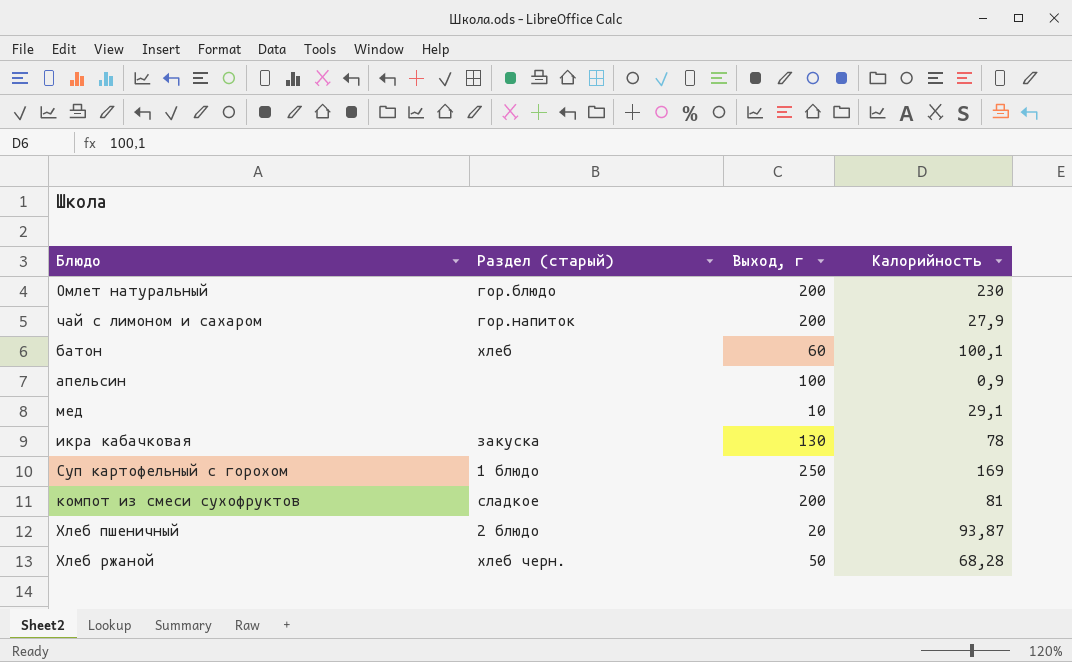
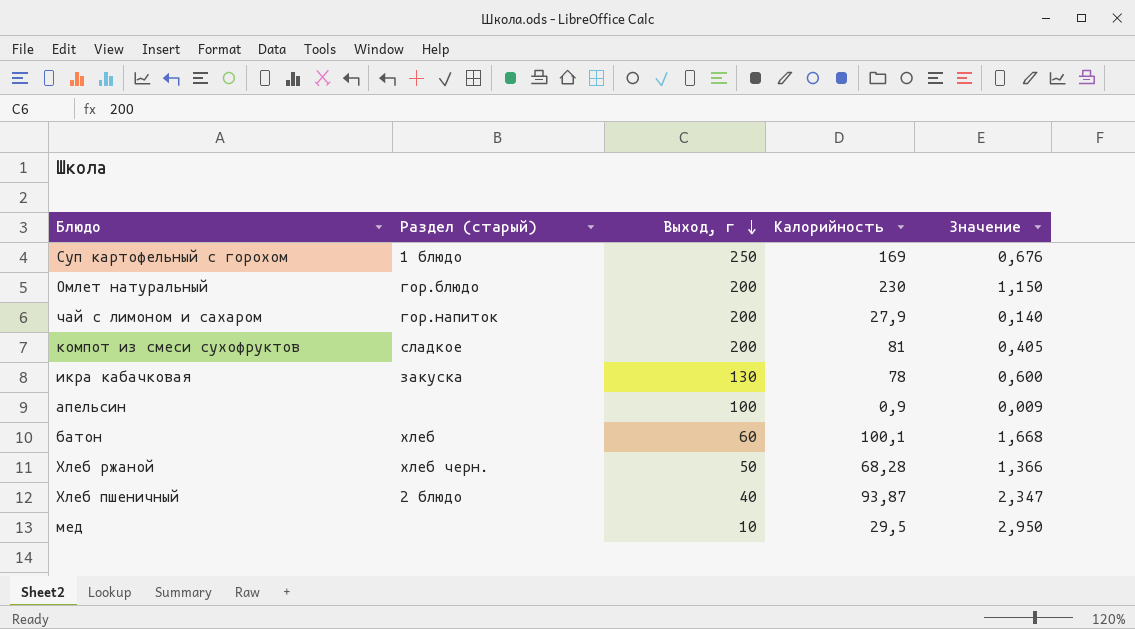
row order: none -> Выход, г descending
column Значение | formula: none -> [Калорийность] / [Выход, г]
Хлеб пшеничный | Выход, г: 20 -> 40
мед | Калорийность: 29,1 -> 29,5

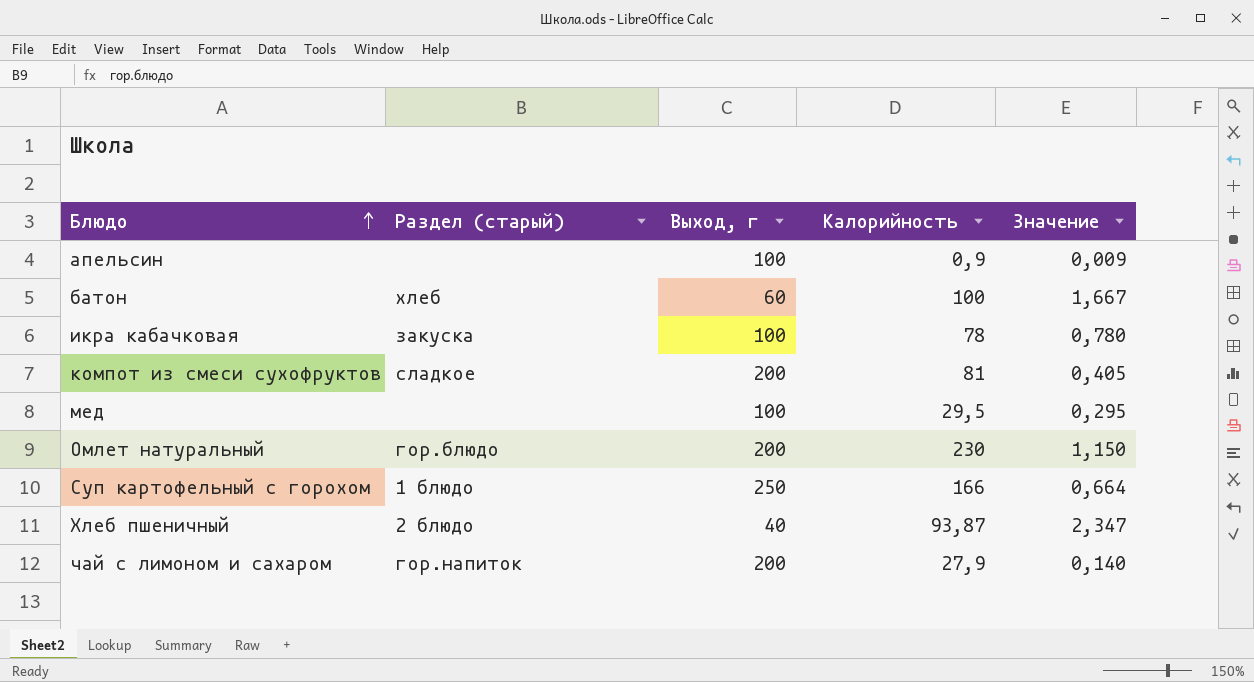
row order: Выход, г descending -> Блюдо ascending
row Хлеб ржаной: хлеб черн. | 50 | 68,28 | 1,366 -> none
батон | Калорийность: 100,1 -> 100
батон | Значение: 1,668 -> 1,667
икра кабачковая | Выход, г: 130 -> 100
икра кабачковая | Значение: 0,600 -> 0,780
мед | Выход, г: 10 -> 100
мед | Значение: 2,950 -> 0,295
Суп картофельный с горохом | Калорийность: 169 -> 166
Суп картофельный с горохом | Значение: 0,676 -> 0,664

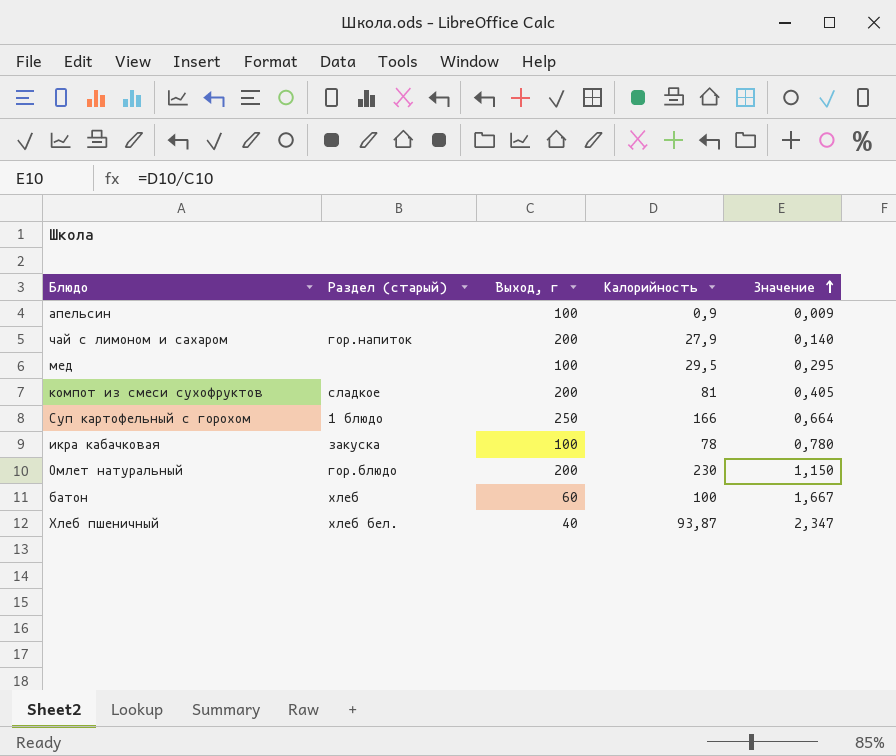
row order: Блюдо ascending -> Значение ascending
Хлеб пшеничный | Раздел (старый): 2 блюдо -> хлеб бел.

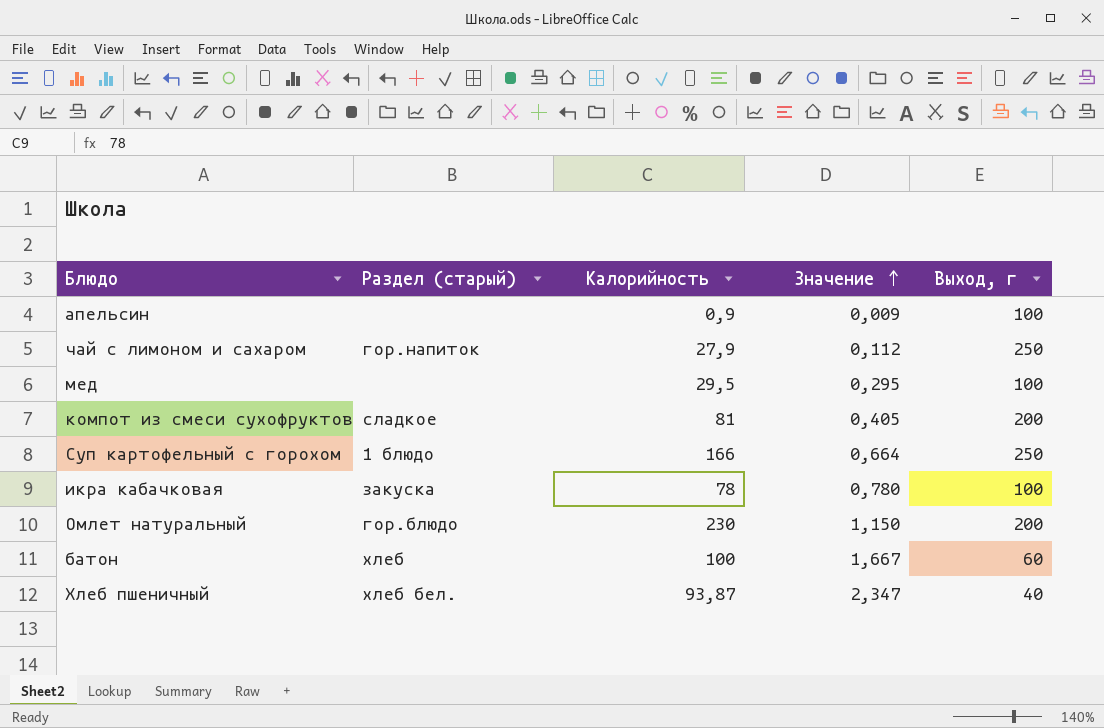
column Выход, г | position: 3 -> 5
чай с лимоном и сахаром | Значение: 0,140 -> 0,112
чай с лимоном и сахаром | Выход, г: 200 -> 250

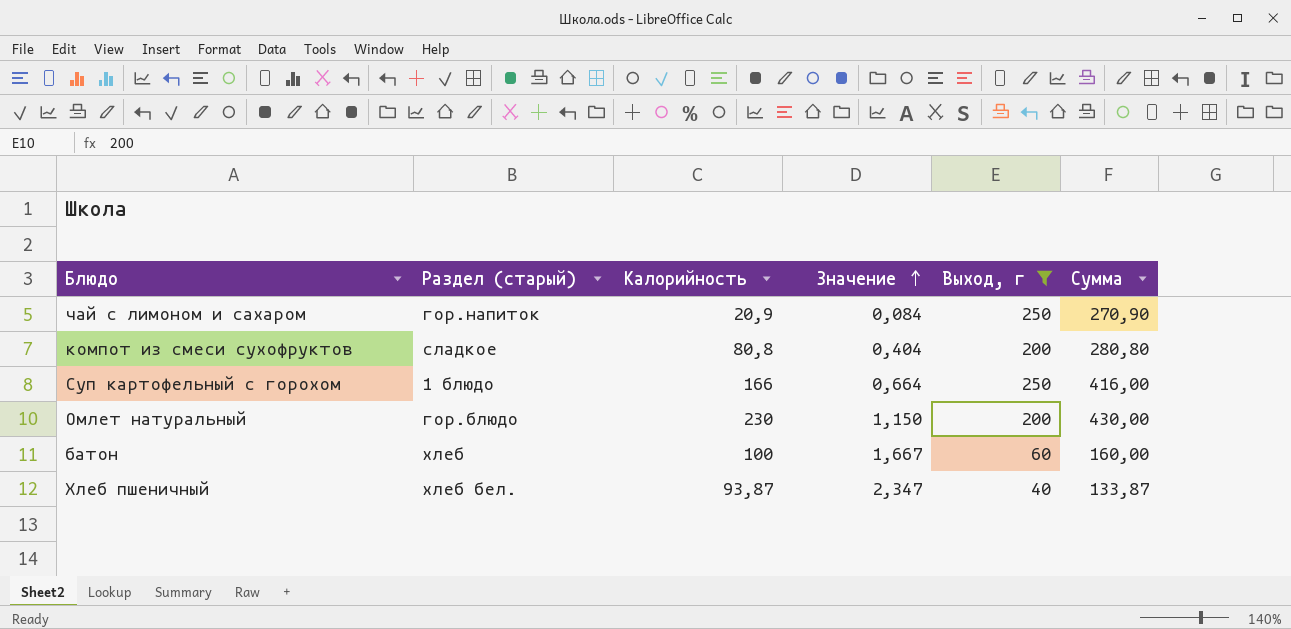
filter: none -> Выход, г != 100
column Сумма | formula: none -> [Калорийность] + [Выход, г]
чай с лимоном и сахаром | Калорийность: 27,9 -> 20,9
чай с лимоном и сахаром | Значение: 0,112 -> 0,084
компот из смеси сухофруктов | Калорийность: 81 -> 80,8
компот из смеси сухофруктов | Значение: 0,405 -> 0,404

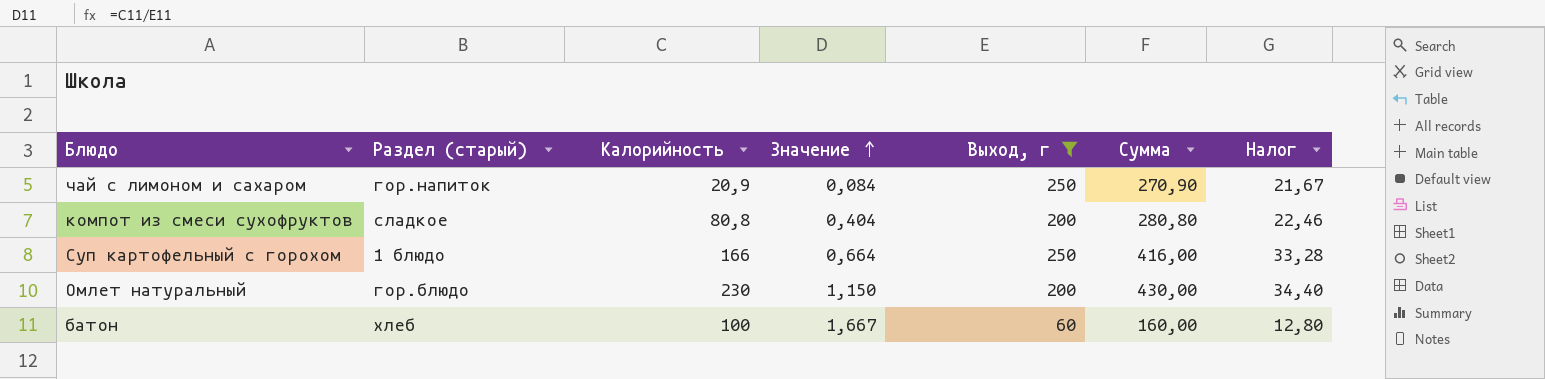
column Налог | formula: none -> [Сумма] * 0,08
row Хлеб пшеничный: хлеб бел. | 93,87 | 2,347 | 40 | 133,87 -> none

